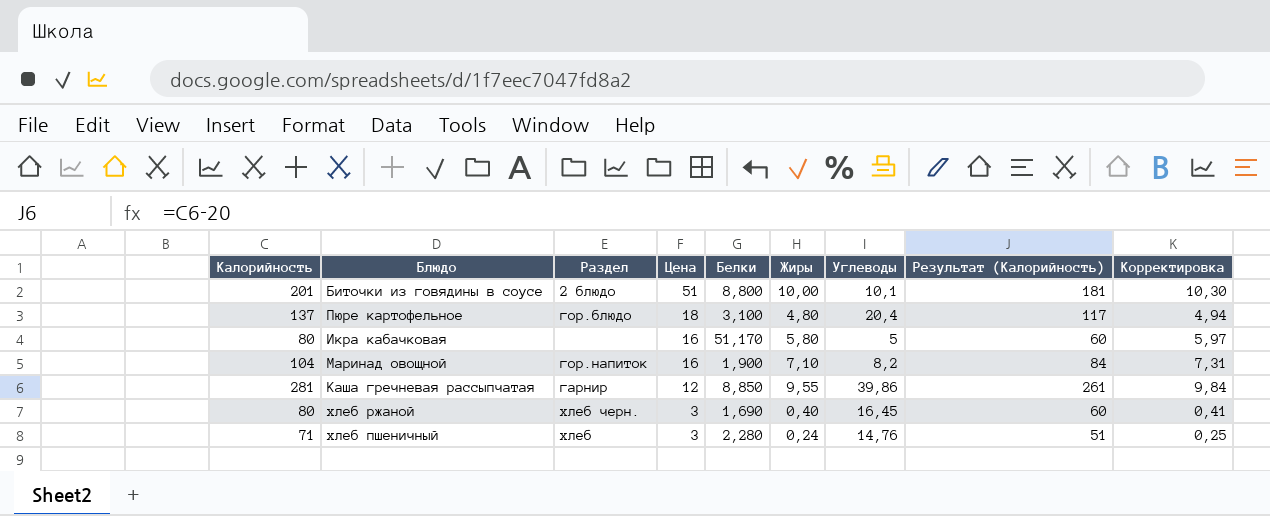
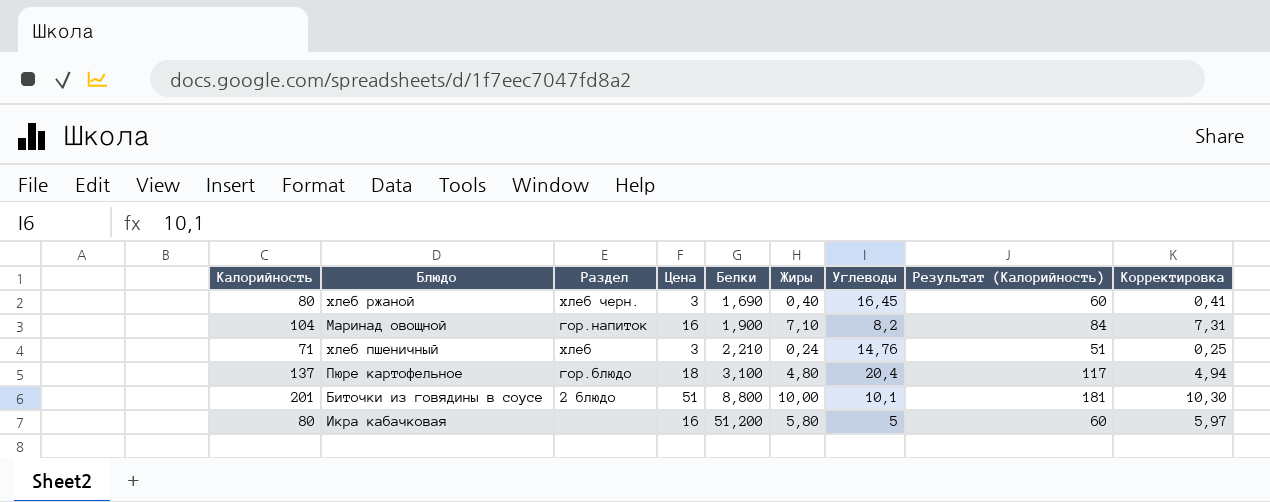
row order: Цена descending -> Белки ascending
row Каша гречневая рассыпчатая: 281 | гарнир | 12 | 8,850 | 9,55 | 39,86 | 261 | 9,84 -> none
хлеб пшеничный | Белки: 2,280 -> 2,210
Икра кабачковая | Белки: 51,170 -> 51,200

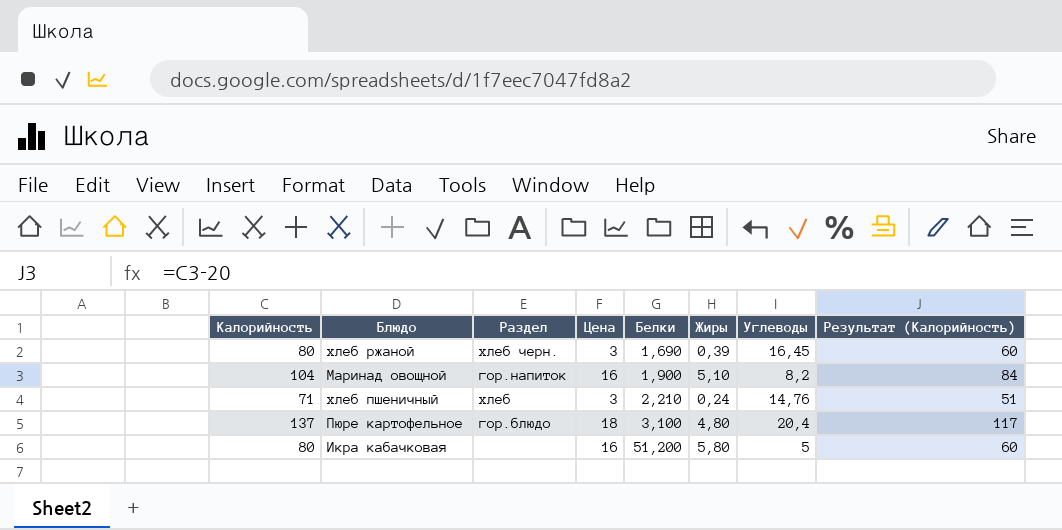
column Корректировка | formula: [Жиры] * 1,03 -> none
row Биточки из говядины в соусе: 201 | 2 блюдо | 51 | 8,800 | 10,00 | 10,1 | 181 | 10,30 -> none
хлеб ржаной | Жиры: 0,40 -> 0,39
Маринад овощной | Жиры: 7,10 -> 5,10

